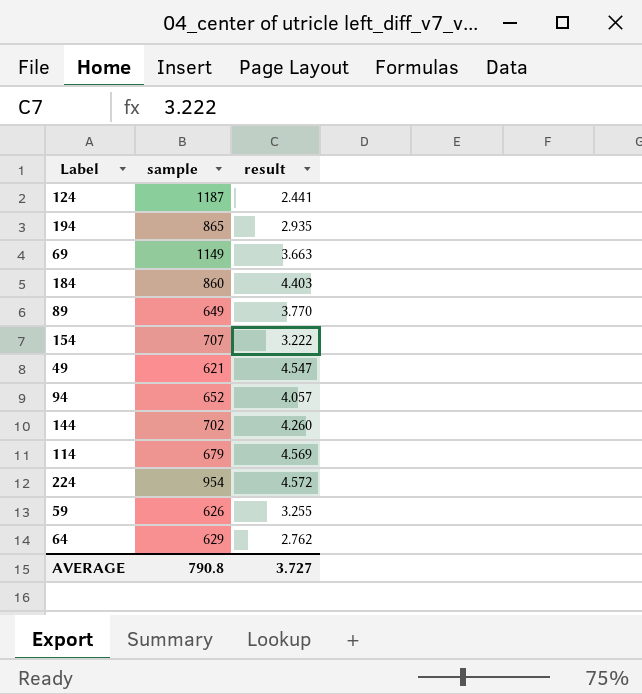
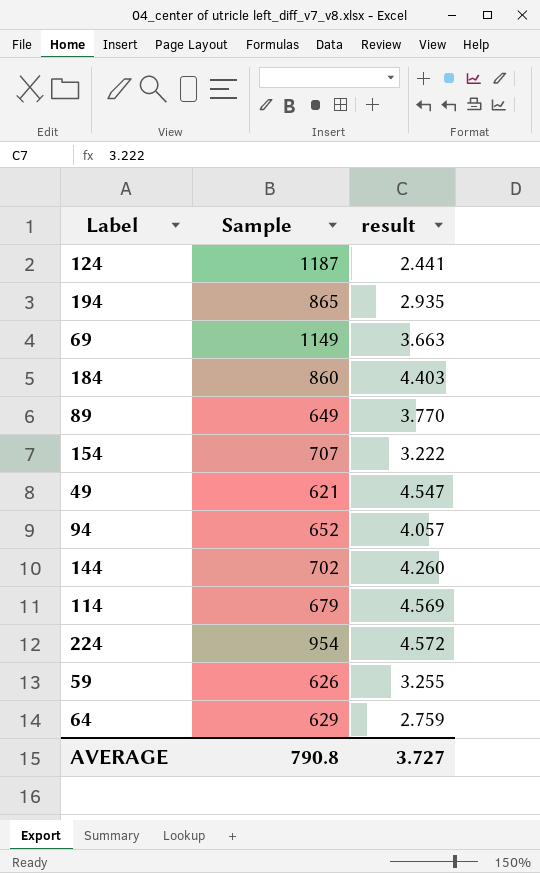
column name: sample -> Sample
64 | result: 2.762 -> 2.759

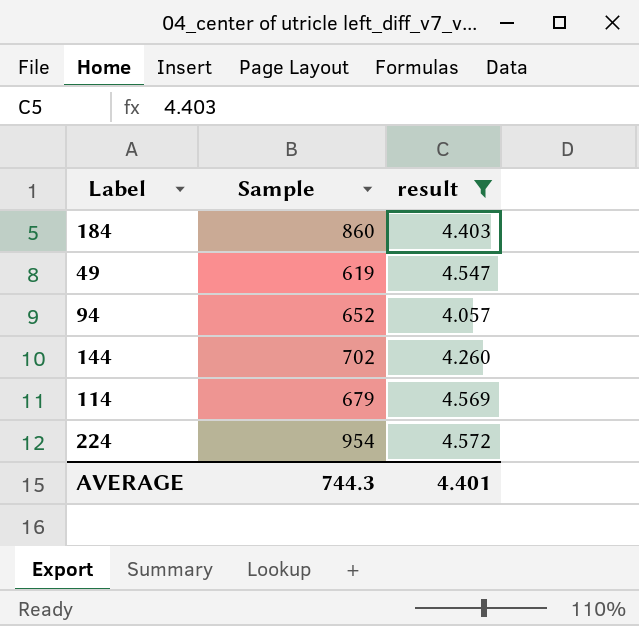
filter: none -> result >= 4.057
49 | Sample: 621 -> 619
AVERAGE | Sample: 790.8 -> 744.3
AVERAGE | result: 3.727 -> 4.401

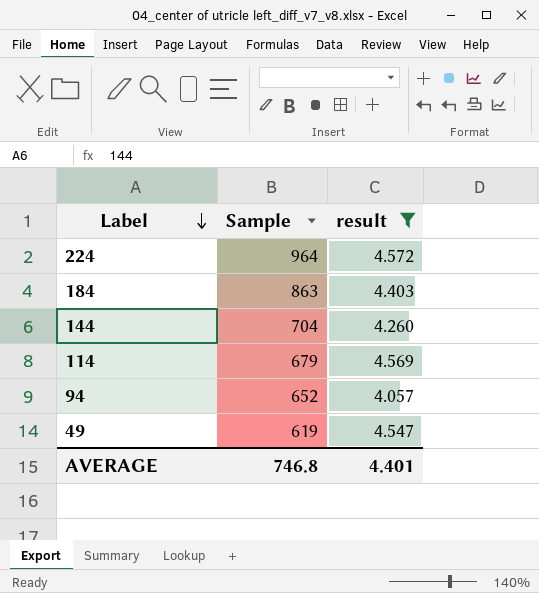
row order: none -> Label descending
224 | Sample: 954 -> 964
184 | Sample: 860 -> 863
144 | Sample: 702 -> 704
AVERAGE | Sample: 744.3 -> 746.8

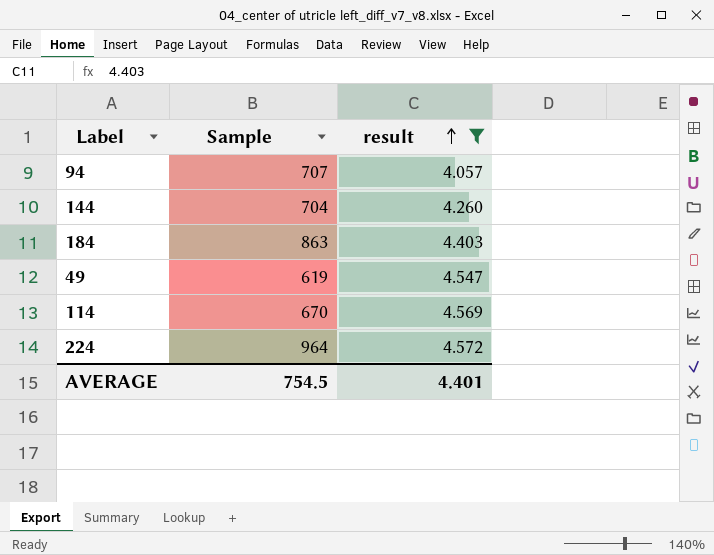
row order: Label descending -> result ascending
94 | Sample: 652 -> 707
114 | Sample: 679 -> 670
AVERAGE | Sample: 746.8 -> 754.5

